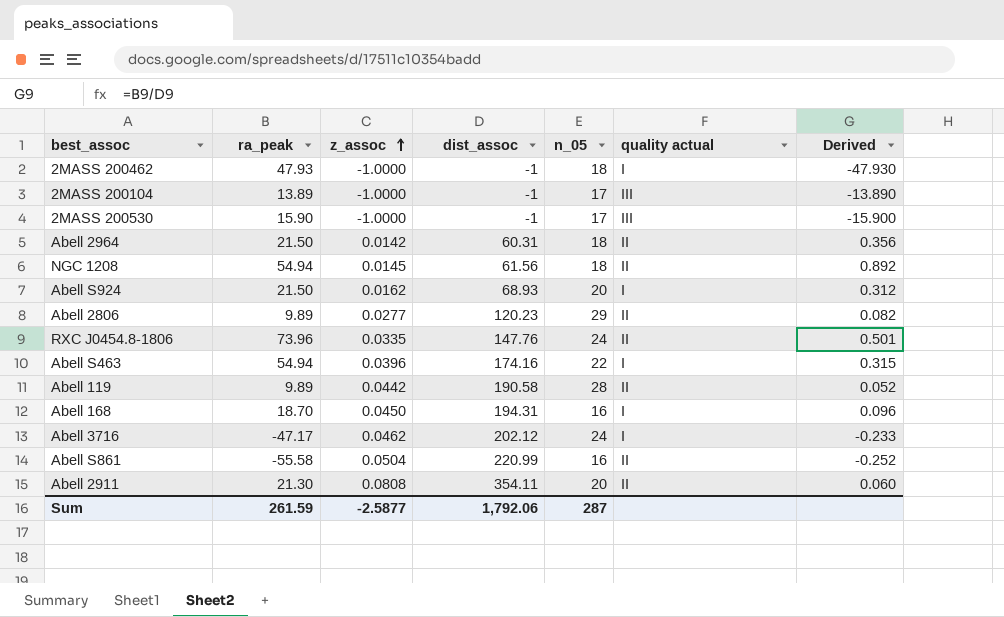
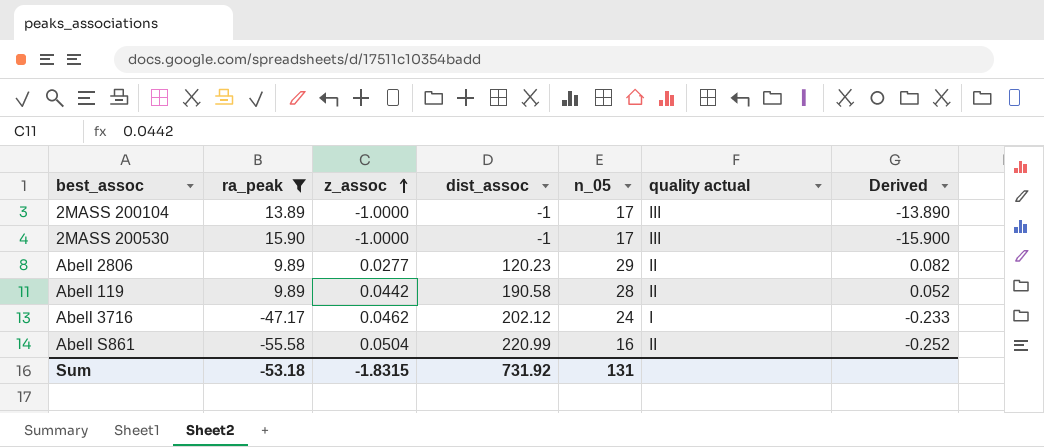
filter: none -> ra_peak <= 15.90
Sum | ra_peak: 261.59 -> -53.18
Sum | z_assoc: -2.5877 -> -1.8315
Sum | dist_assoc: 1,792.06 -> 731.92
Sum | n_05: 287 -> 131

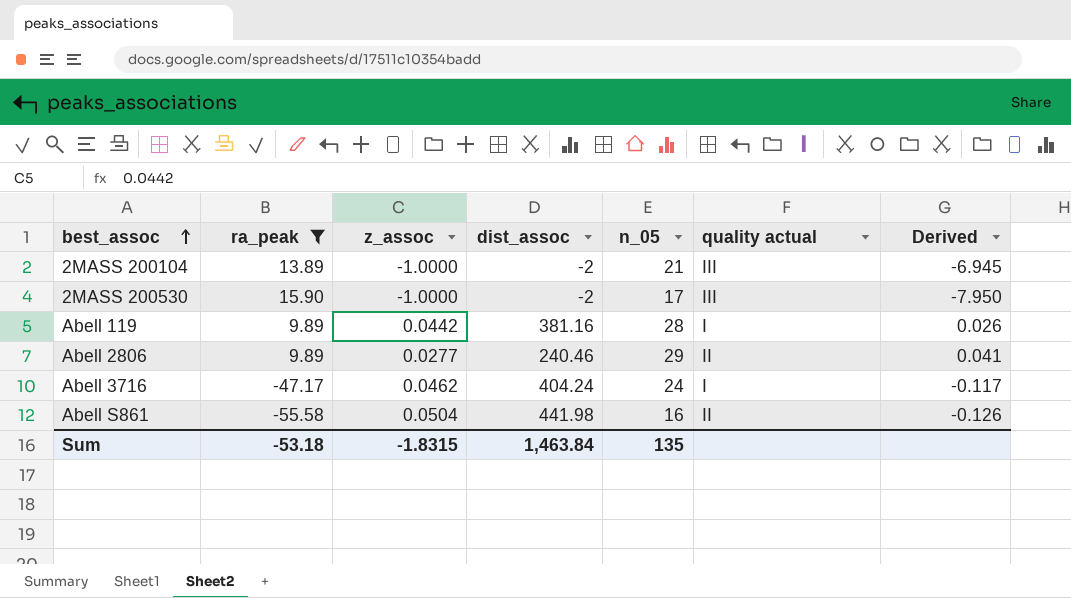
row order: z_assoc ascending -> best_assoc ascending
2MASS 200104 | dist_assoc: -1 -> -2
2MASS 200104 | n_05: 17 -> 21
2MASS 200104 | Derived: -13.890 -> -6.945
2MASS 200530 | dist_assoc: -1 -> -2
2MASS 200530 | Derived: -15.900 -> -7.950
Abell 119 | dist_assoc: 190.58 -> 381.16
Abell 119 | quality actual: II -> I
Abell 119 | Derived: 0.052 -> 0.026
Abell 2806 | dist_assoc: 120.23 -> 240.46
Abell 2806 | Derived: 0.082 -> 0.041
Abell 3716 | dist_assoc: 202.12 -> 404.24
Abell 3716 | Derived: -0.233 -> -0.117
Abell S861 | dist_assoc: 220.99 -> 441.98
Abell S861 | Derived: -0.252 -> -0.126
Sum | dist_assoc: 731.92 -> 1,463.84
Sum | n_05: 131 -> 135

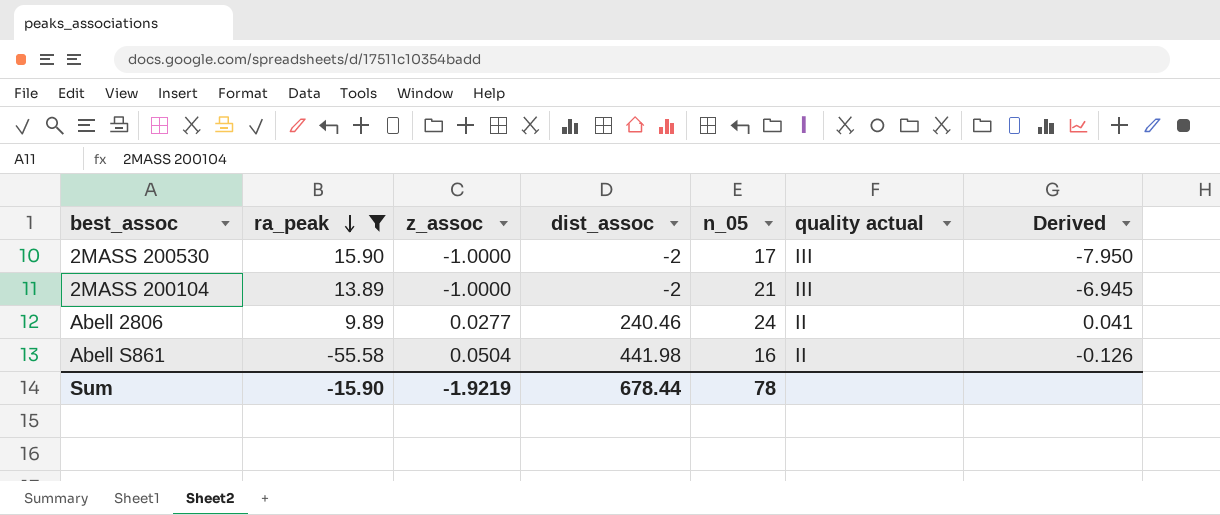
row order: best_assoc ascending -> ra_peak descending
row Abell 119: 9.89 | 0.0442 | 381.16 | 28 | I | 0.026 -> none
row Abell 3716: -47.17 | 0.0462 | 404.24 | 24 | I | -0.117 -> none
Abell 2806 | n_05: 29 -> 24
Sum | ra_peak: -53.18 -> -15.90
Sum | z_assoc: -1.8315 -> -1.9219
Sum | dist_assoc: 1,463.84 -> 678.44
Sum | n_05: 135 -> 78

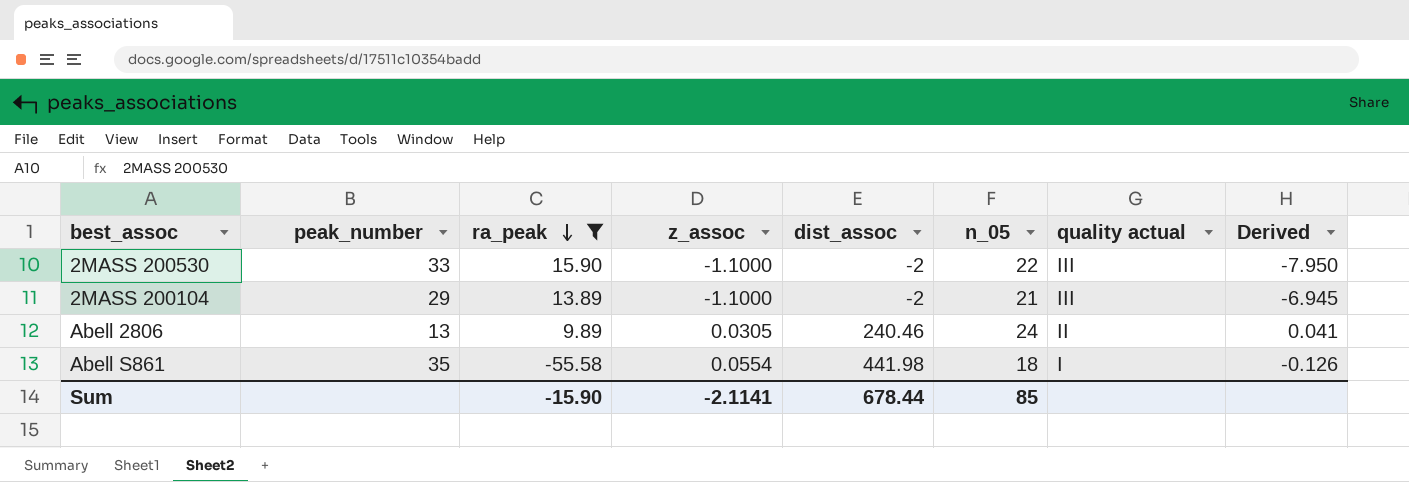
column peak_number | position: none -> 2
2MASS 200530 | z_assoc: -1.0000 -> -1.1000
2MASS 200530 | n_05: 17 -> 22
2MASS 200104 | z_assoc: -1.0000 -> -1.1000
Abell 2806 | z_assoc: 0.0277 -> 0.0305
Abell S861 | z_assoc: 0.0504 -> 0.0554
Abell S861 | n_05: 16 -> 18
Abell S861 | quality actual: II -> I
Sum | z_assoc: -1.9219 -> -2.1141
Sum | n_05: 78 -> 85

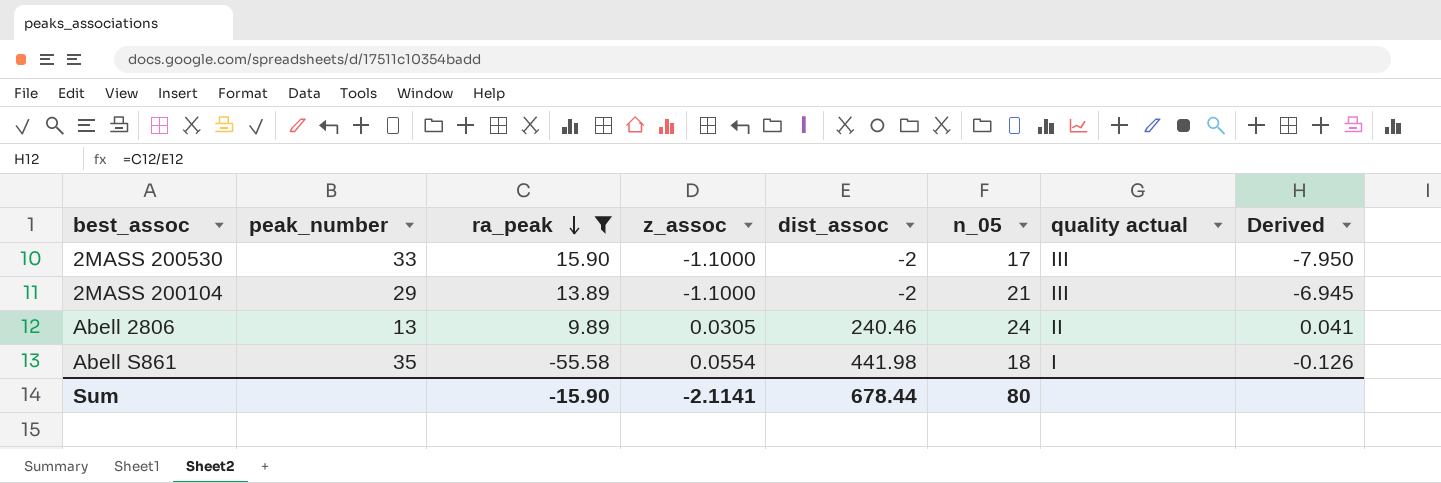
2MASS 200530 | n_05: 22 -> 17
Sum | n_05: 85 -> 80

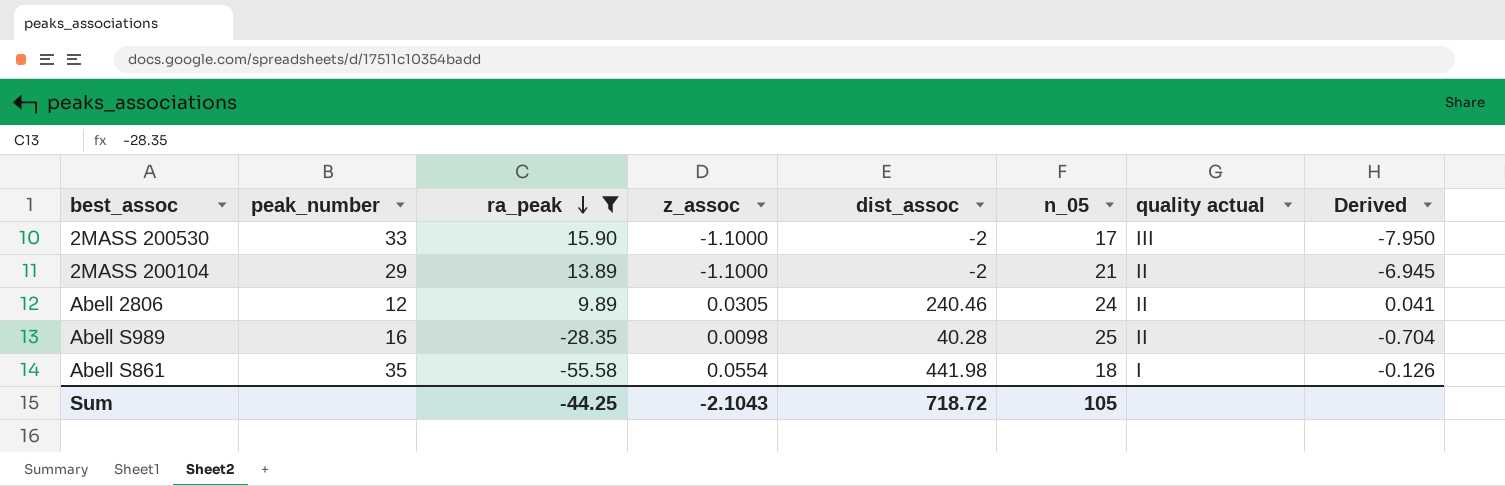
2MASS 200104 | quality actual: III -> II
Abell 2806 | peak_number: 13 -> 12
row Abell S989: none -> 16 | -28.35 | 0.0098 | 40.28 | 25 | II | -0.704
Sum | ra_peak: -15.90 -> -44.25
Sum | z_assoc: -2.1141 -> -2.1043
Sum | dist_assoc: 678.44 -> 718.72
Sum | n_05: 80 -> 105

